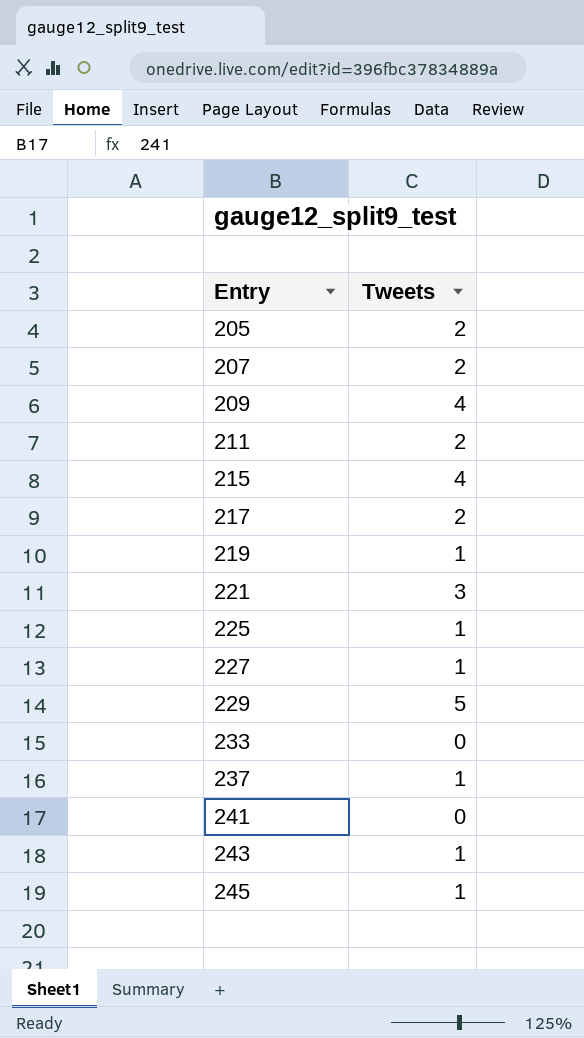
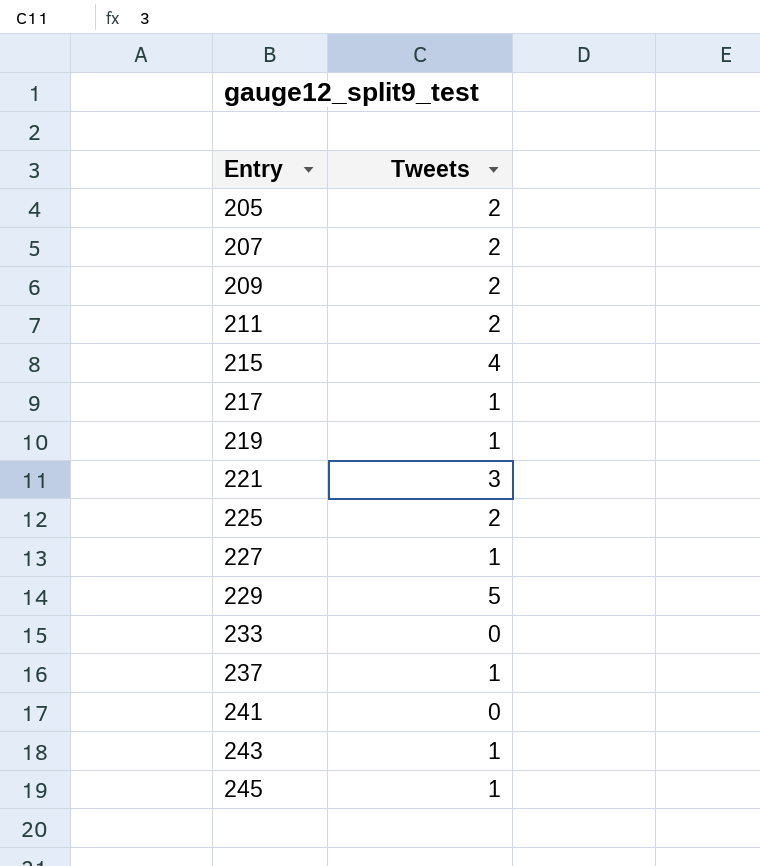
209 | Tweets: 4 -> 2
217 | Tweets: 2 -> 1
225 | Tweets: 1 -> 2

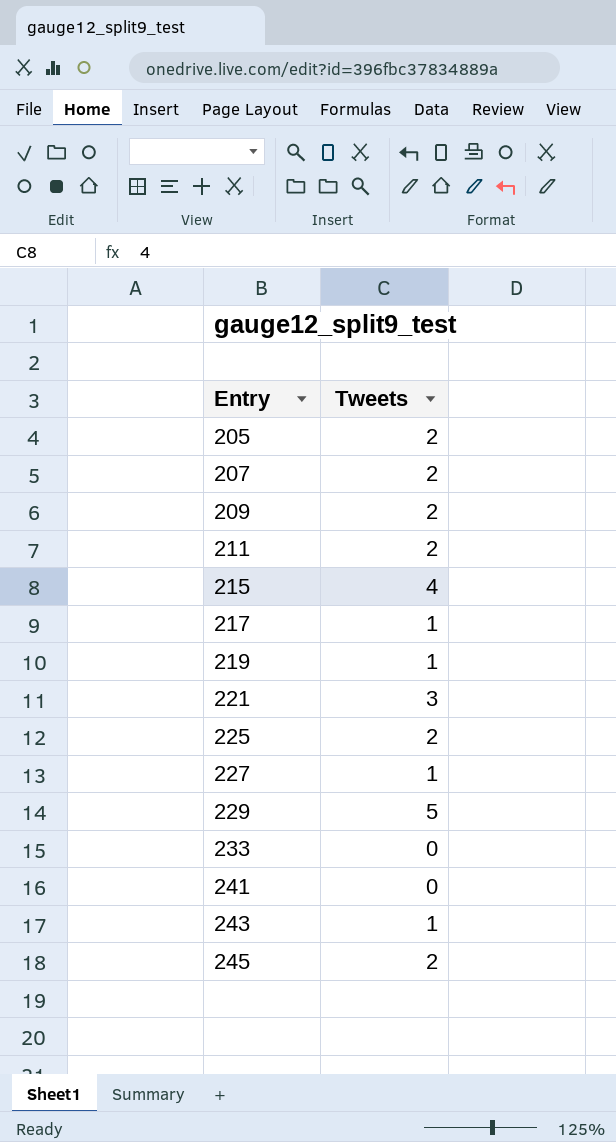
row 237: 1 -> none
245 | Tweets: 1 -> 2

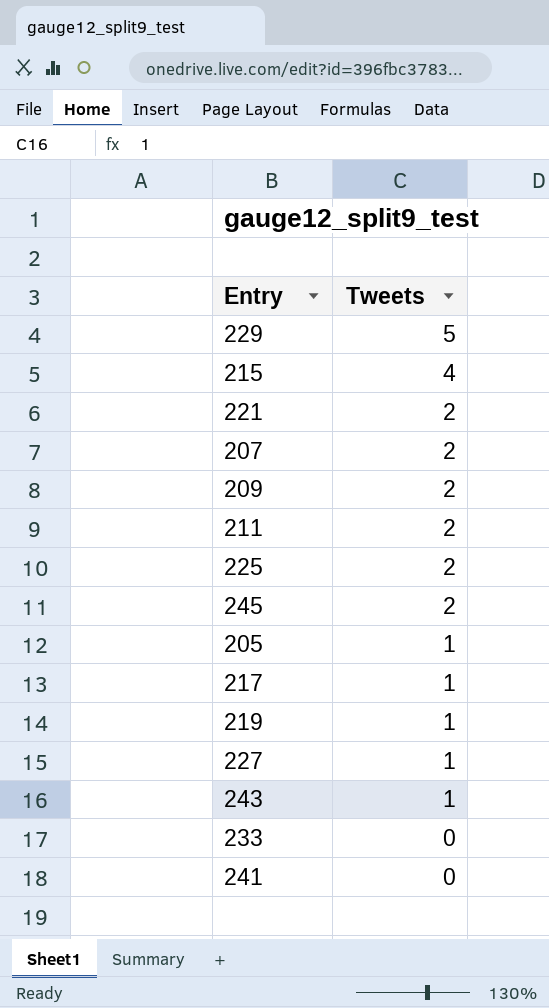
row order: Entry ascending -> Tweets descending
221 | Tweets: 3 -> 2
205 | Tweets: 2 -> 1

